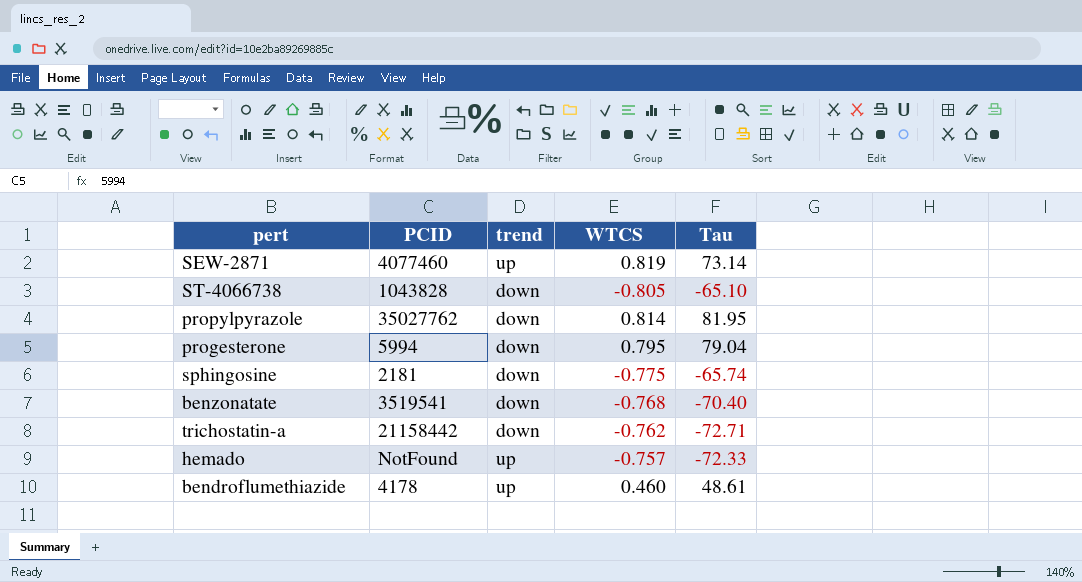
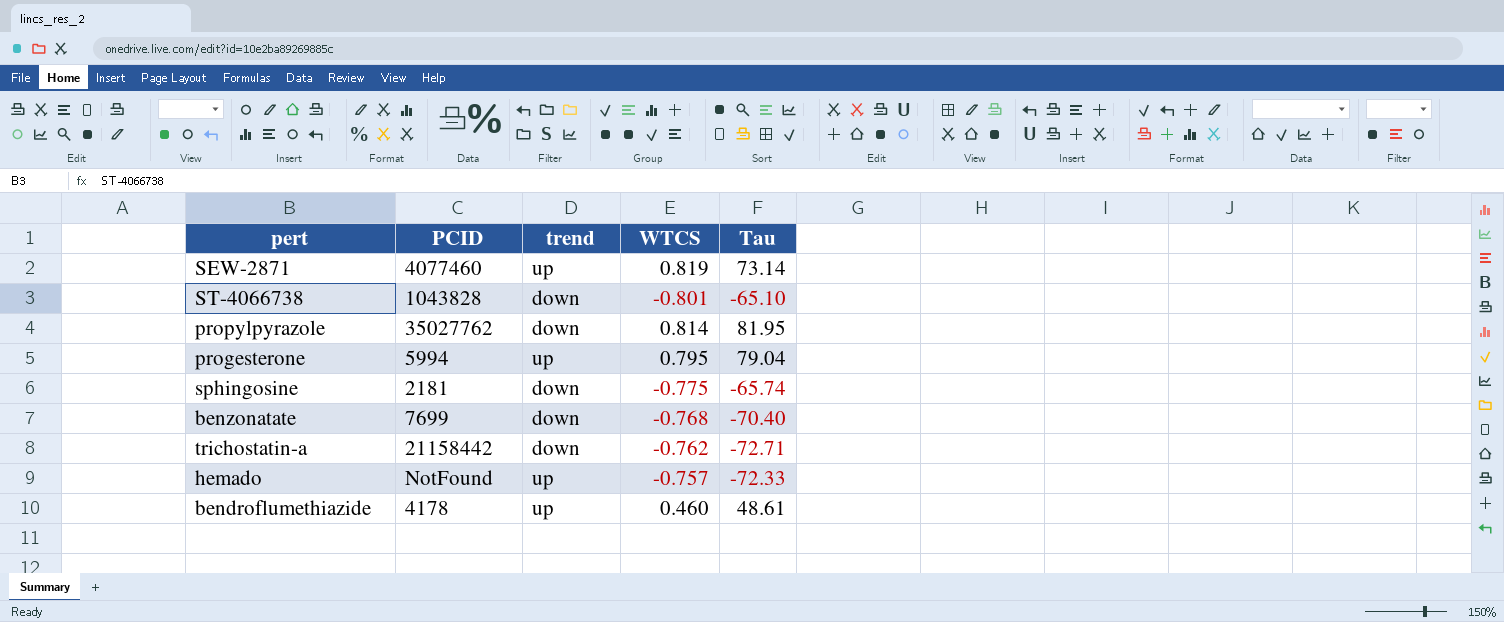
ST-4066738 | WTCS: -0.805 -> -0.801
progesterone | trend: down -> up
benzonatate | PCID: 3519541 -> 7699

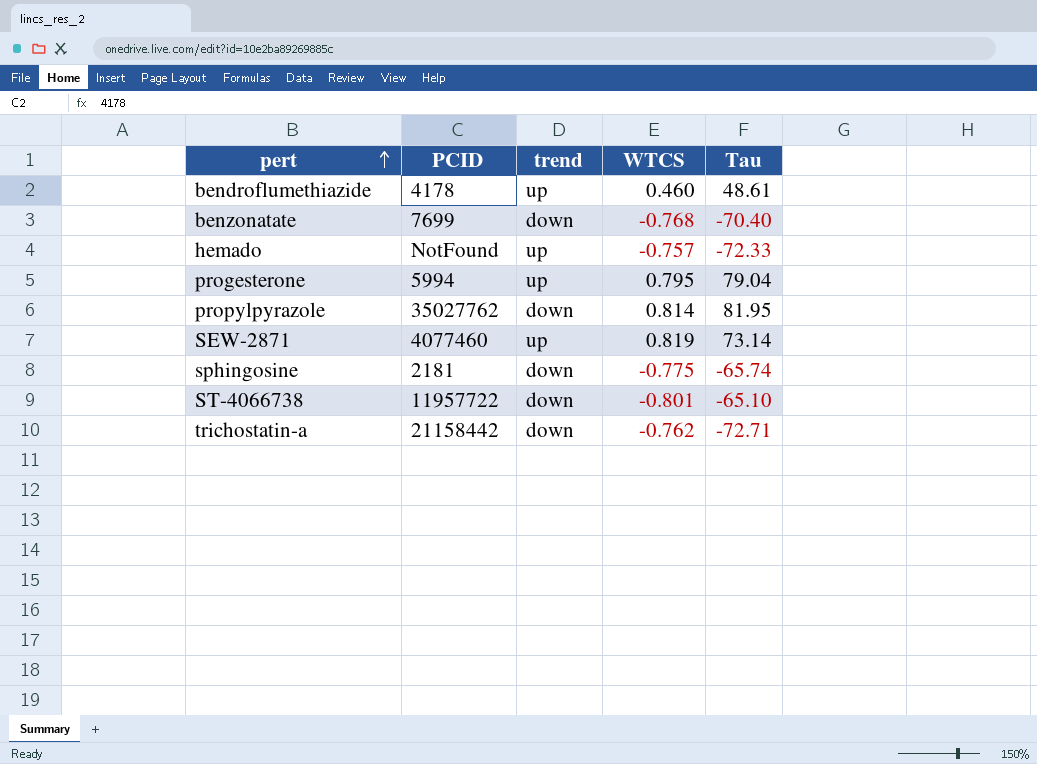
row order: none -> pert ascending
ST-4066738 | PCID: 1043828 -> 11957722

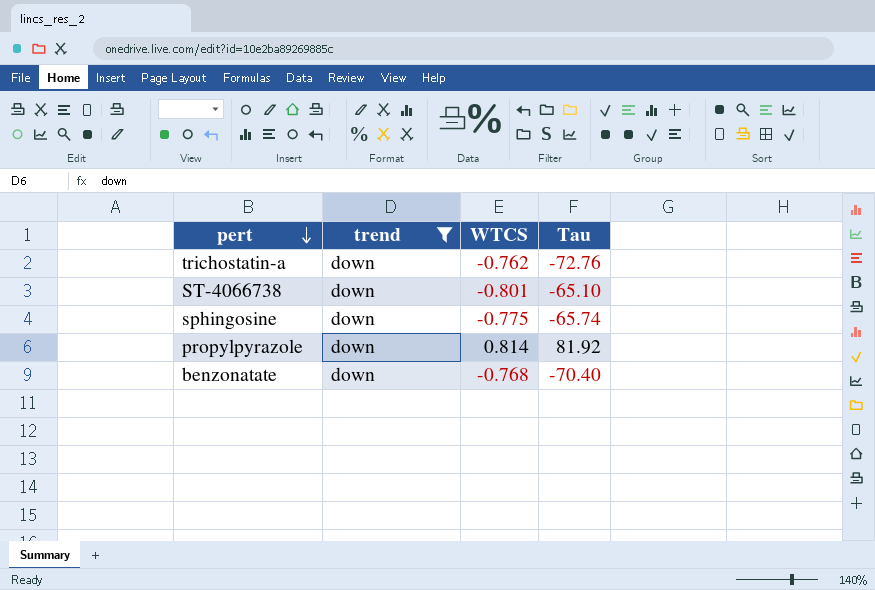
filter: none -> trend = down
row order: pert ascending -> pert descending
column PCID | position: 2 -> none
trichostatin-a | Tau: -72.71 -> -72.76
propylpyrazole | Tau: 81.95 -> 81.92

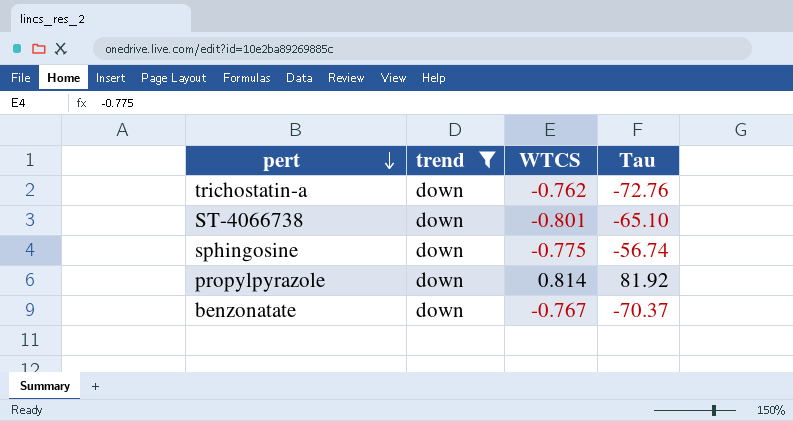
sphingosine | Tau: -65.74 -> -56.74
benzonatate | WTCS: -0.768 -> -0.767
benzonatate | Tau: -70.40 -> -70.37

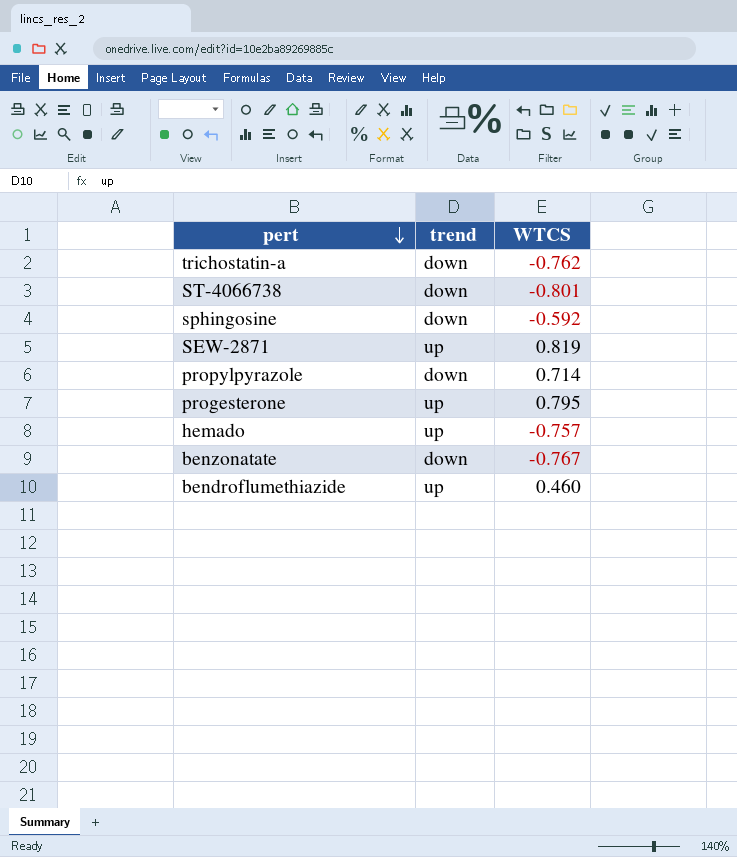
filter: trend = down -> none
column Tau | position: 4 -> none
sphingosine | WTCS: -0.775 -> -0.592
propylpyrazole | WTCS: 0.814 -> 0.714

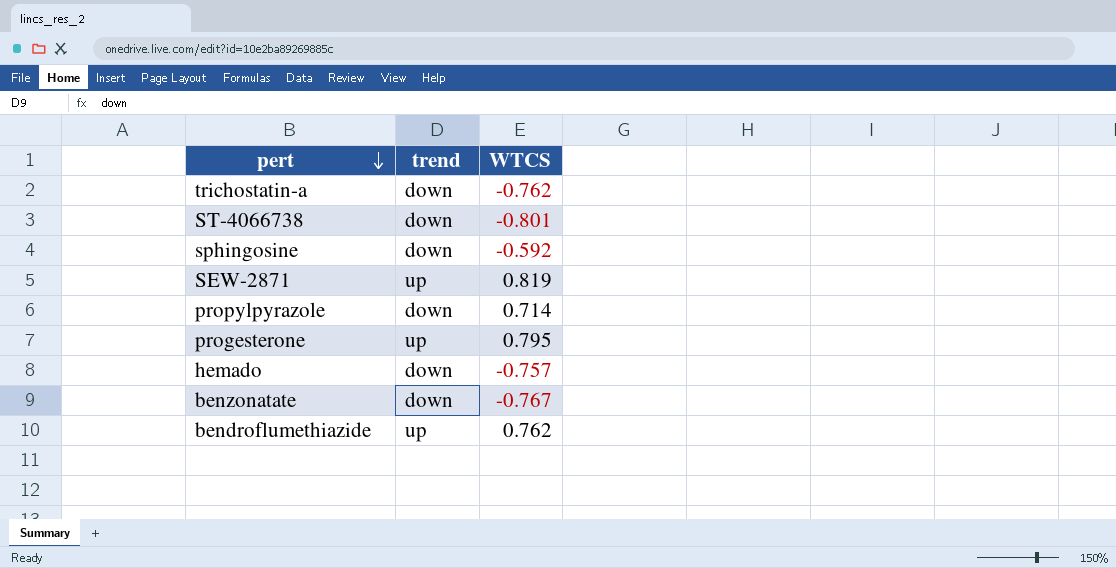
hemado | trend: up -> down
bendroflumethiazide | WTCS: 0.460 -> 0.762

